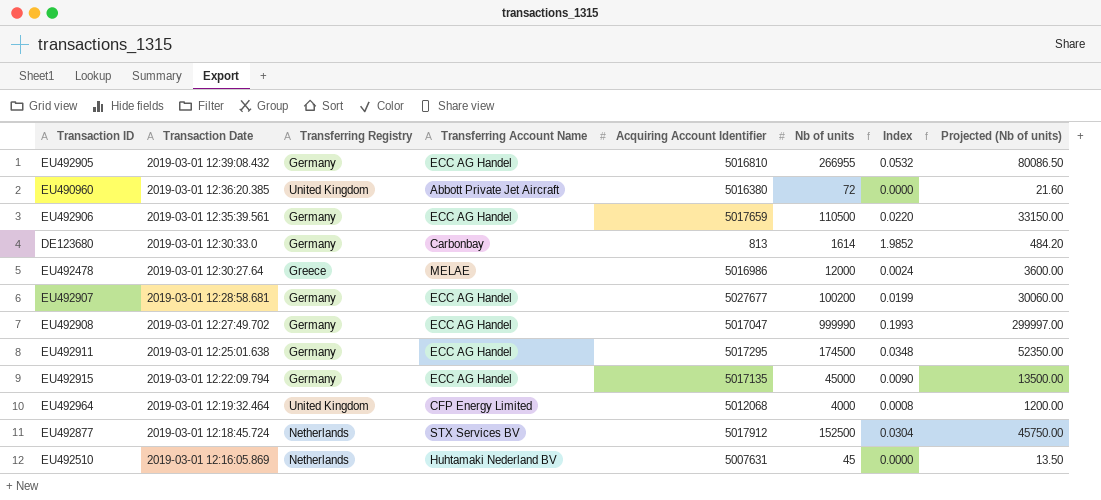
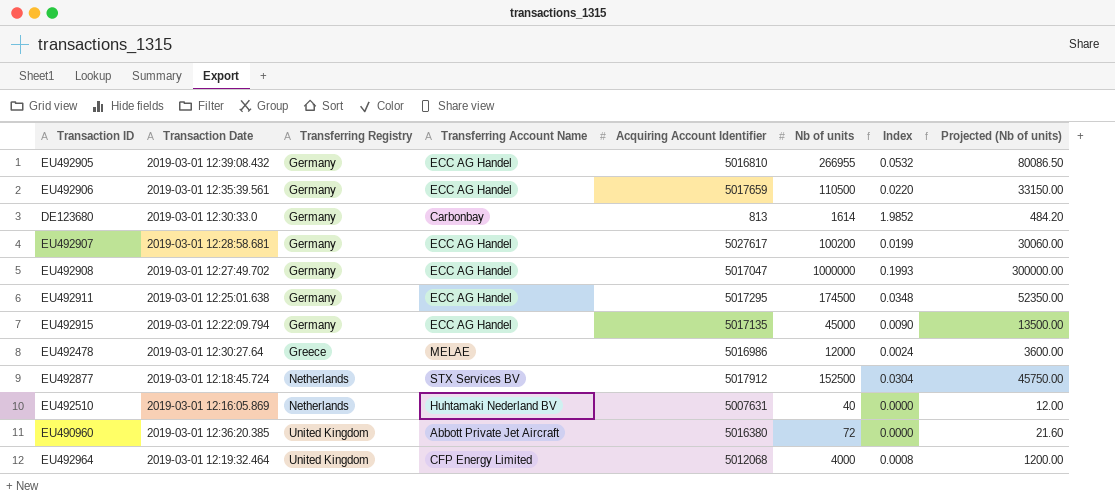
row order: Transaction Date descending -> Transferring Registry ascending
EU492907 | Acquiring Account Identifier: 5027677 -> 5027617
EU492908 | Nb of units: 999990 -> 1000000
EU492908 | Projected (Nb of units): 299997.00 -> 300000.00
EU492510 | Nb of units: 45 -> 40
EU492510 | Projected (Nb of units): 13.50 -> 12.00

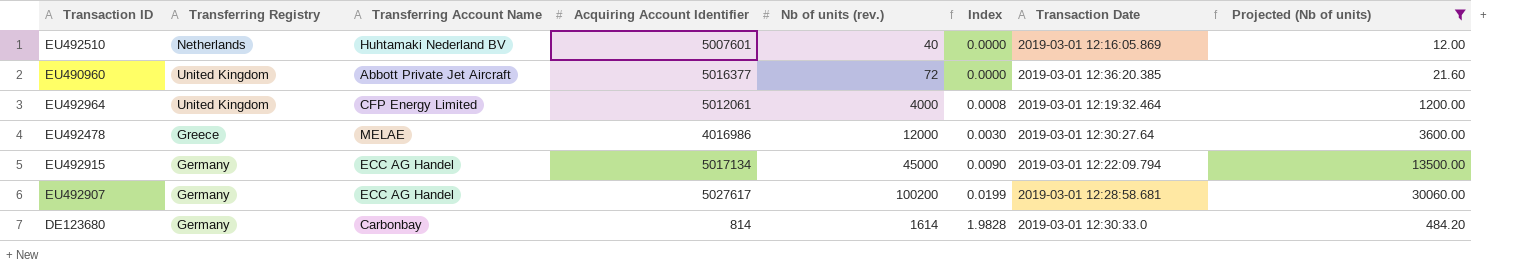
filter: none -> Projected (Nb of units) <= 30060.00
row order: Transferring Registry ascending -> Index ascending
column name: Nb of units -> Nb of units (rev.)
column Transaction Date | position: 2 -> 7
EU492510 | Acquiring Account Identifier: 5007631 -> 5007601
EU490960 | Acquiring Account Identifier: 5016380 -> 5016377
EU492964 | Acquiring Account Identifier: 5012068 -> 5012061
EU492478 | Acquiring Account Identifier: 5016986 -> 4016986
EU492478 | Index: 0.0024 -> 0.0030
EU492915 | Acquiring Account Identifier: 5017135 -> 5017134
DE123680 | Acquiring Account Identifier: 813 -> 814
DE123680 | Index: 1.9852 -> 1.9828

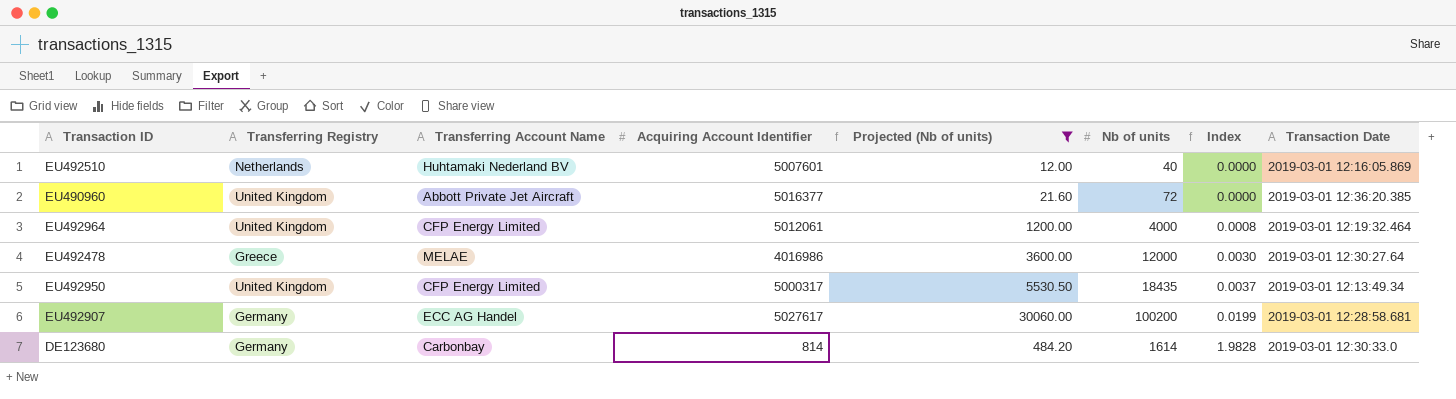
column Projected (Nb of units) | position: 8 -> 5
column name: Nb of units (rev.) -> Nb of units
row EU492915: Germany | ECC AG Handel | 5017134 | 45000 | 0.0090 | 2019-03-01 12:22:09.794 | 13500.00 -> none
row EU492950: none -> United Kingdom | CFP Energy Limited | 5000317 | 5530.50 | 18435 | 0.0037 | 2019-03-01 12:13:49.34

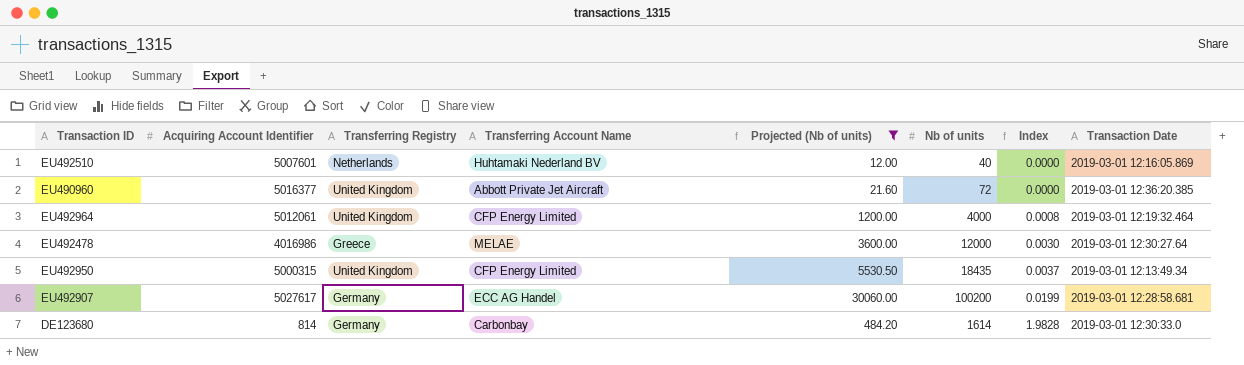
column Acquiring Account Identifier | position: 4 -> 2
EU492950 | Acquiring Account Identifier: 5000317 -> 5000315

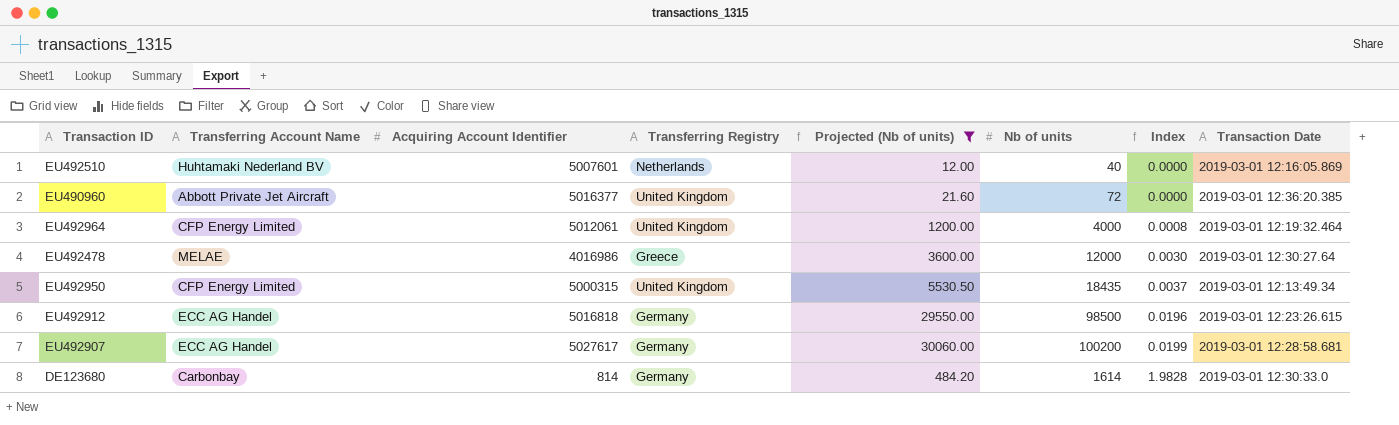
column Transferring Account Name | position: 4 -> 2
row EU492912: none -> ECC AG Handel | 5016818 | Germany | 29550.00 | 98500 | 0.0196 | 2019-03-01 12:23:26.615

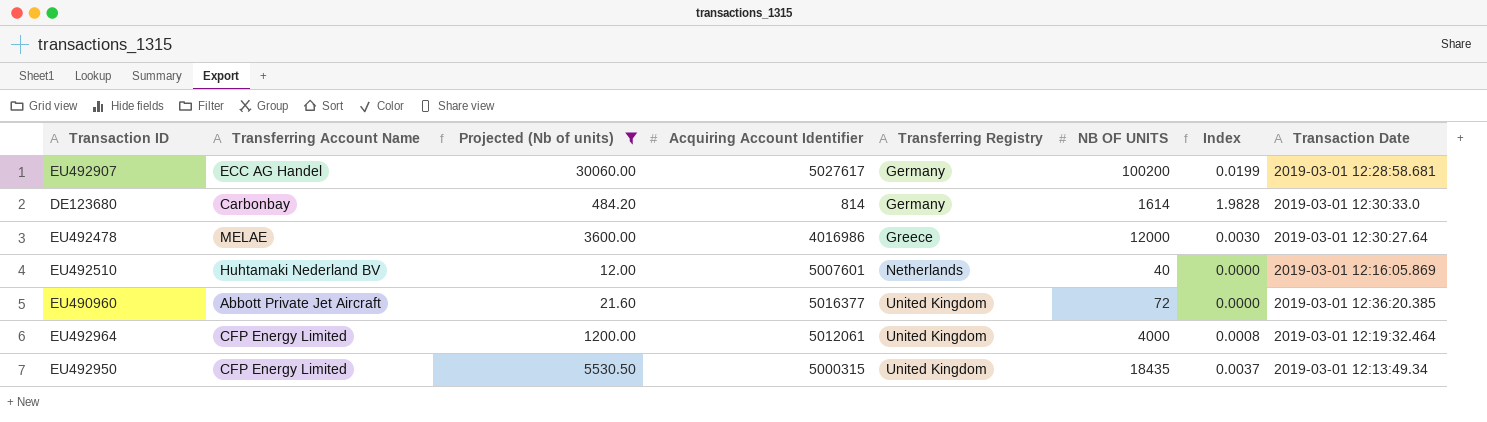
row order: Index ascending -> Transferring Registry ascending
column Projected (Nb of units) | position: 5 -> 3
column name: Nb of units -> NB OF UNITS
row EU492912: ECC AG Handel | 5016818 | Germany | 29550.00 | 98500 | 0.0196 | 2019-03-01 12:23:26.615 -> none

